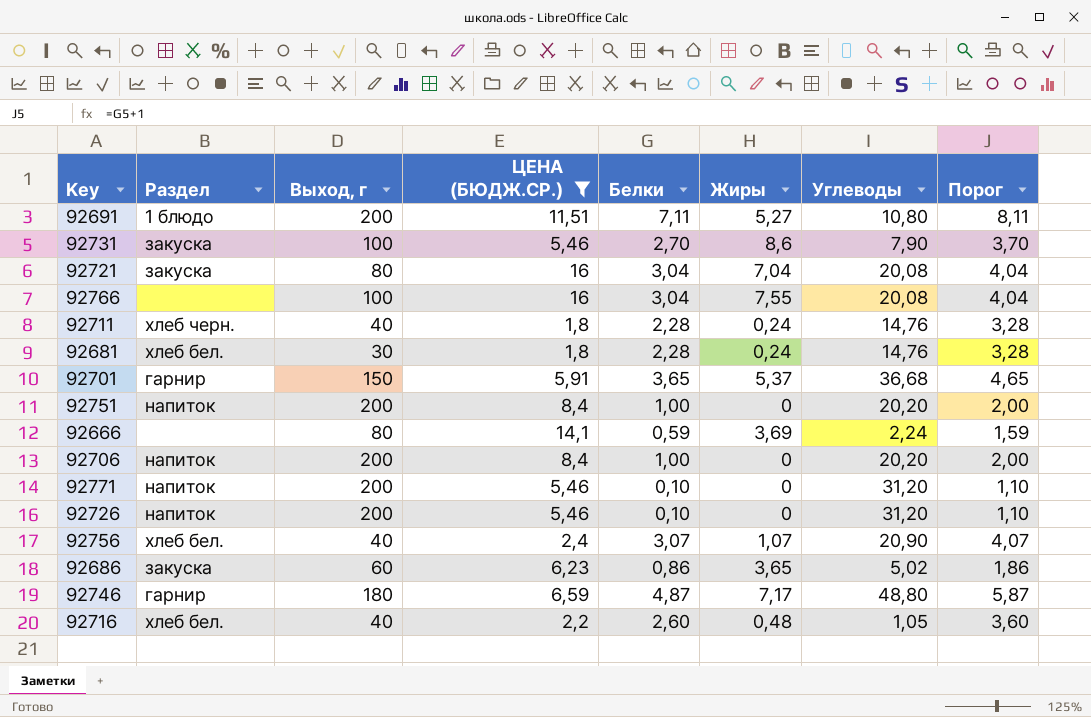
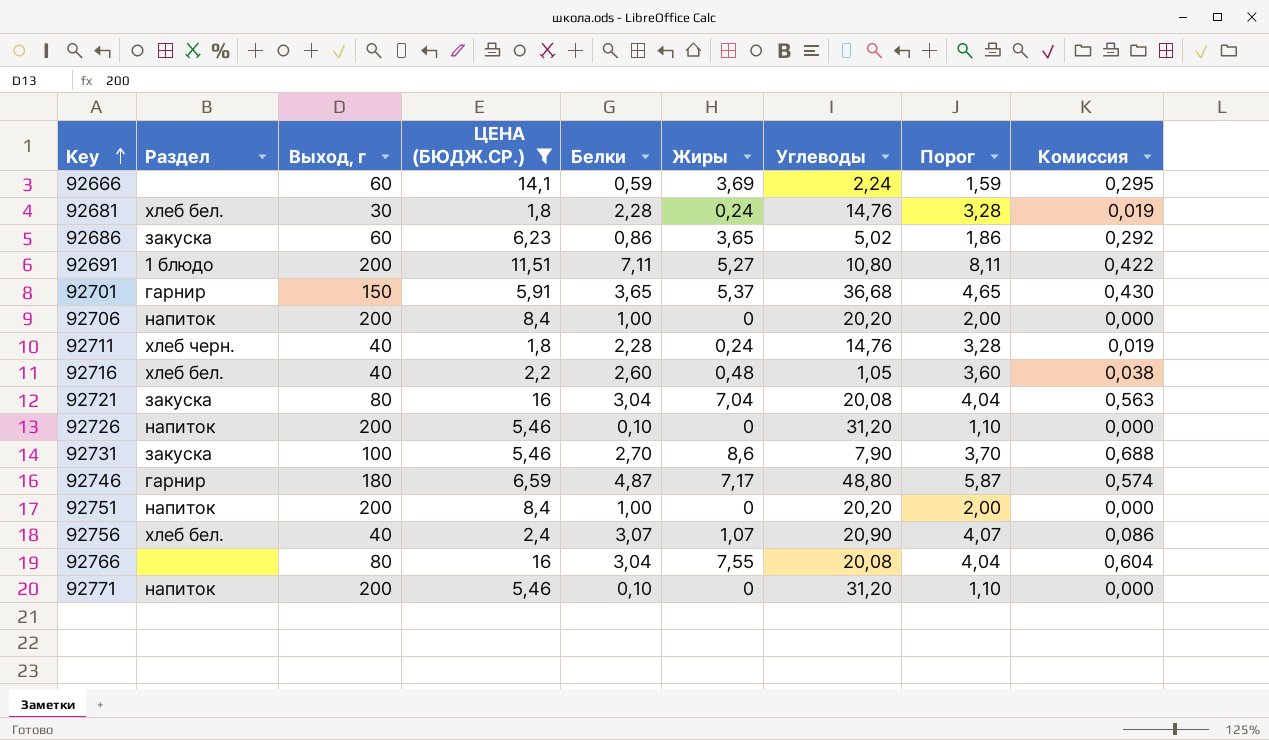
row order: none -> Key ascending
column Комиссия | formula: none -> [Жиры] * 0,08
92666 | Выход, г: 80 -> 60
92766 | Выход, г: 100 -> 80

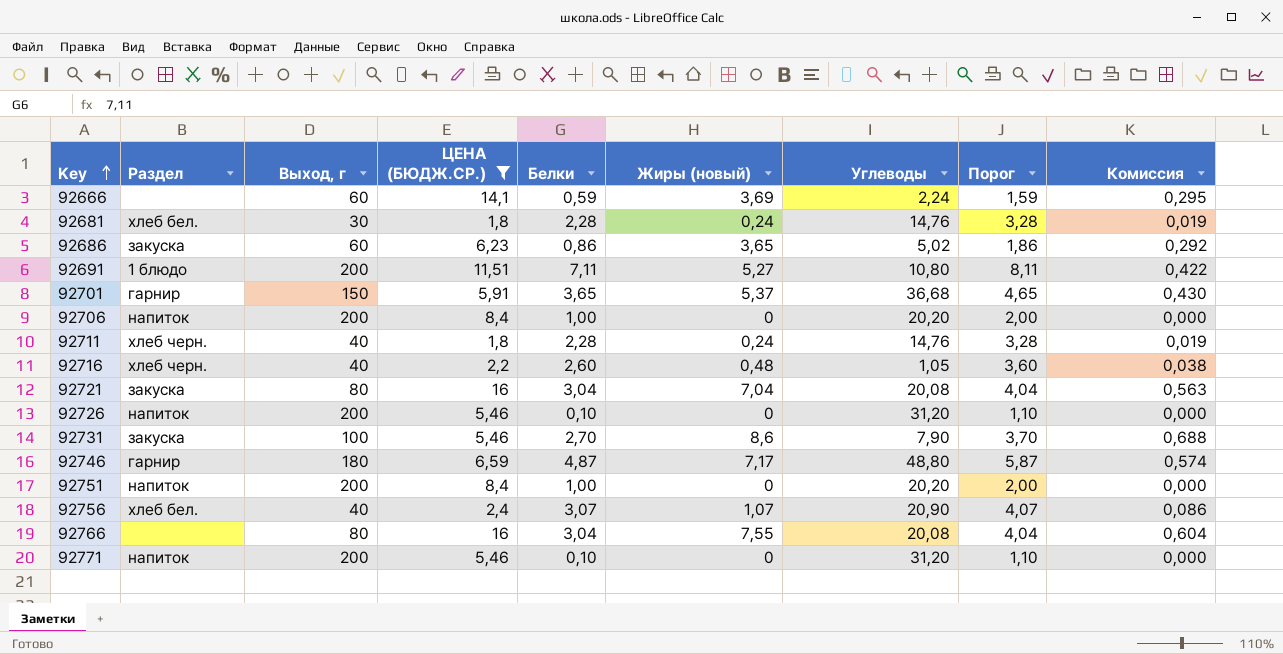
column name: Жиры -> Жиры (новый)
92716 | Раздел: хлеб бел. -> хлеб черн.

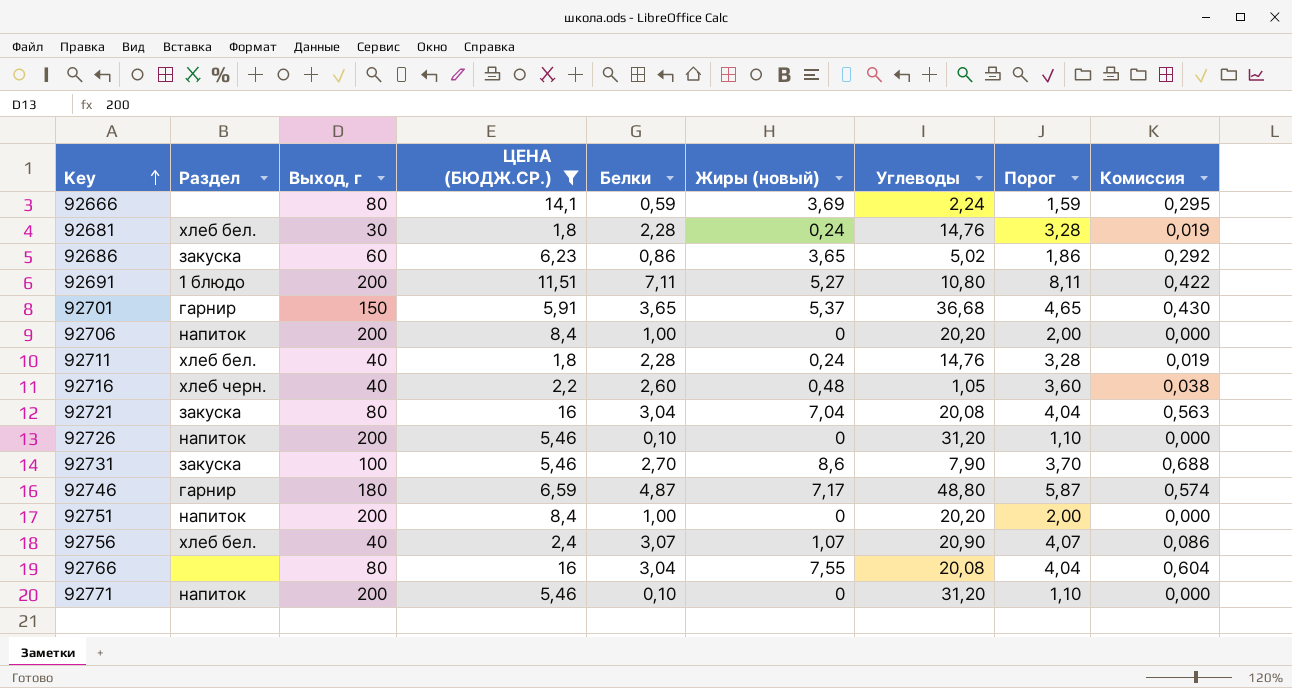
92666 | Выход, г: 60 -> 80
92711 | Раздел: хлеб черн. -> хлеб бел.

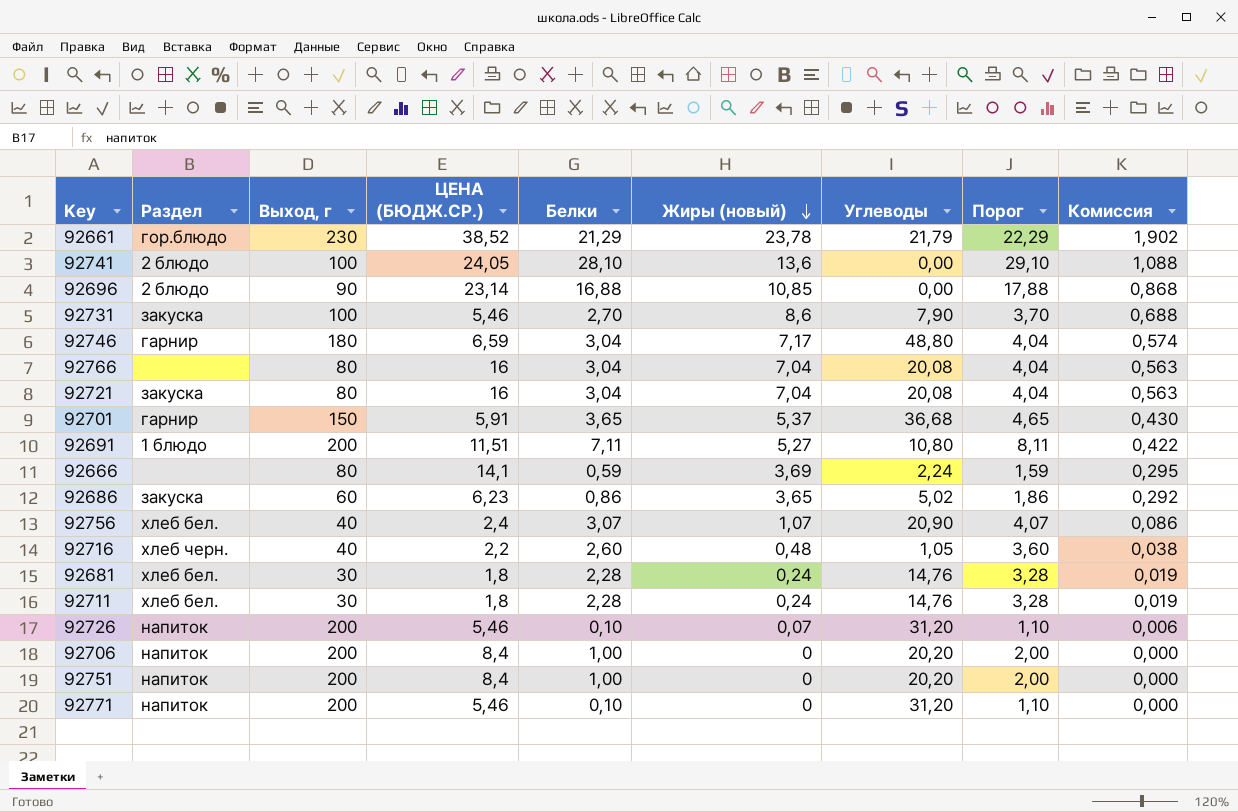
filter: ЦЕНА (БЮДЖ.СР.) <= 16 -> none
row order: Key ascending -> Жиры (новый) descending
92746 | Белки: 4,87 -> 3,04
92746 | Порог: 5,87 -> 4,04
92766 | Жиры (новый): 7,55 -> 7,04
92766 | Комиссия: 0,604 -> 0,563
92711 | Выход, г: 40 -> 30
92726 | Жиры (новый): 0 -> 0,07
92726 | Комиссия: 0,000 -> 0,006

